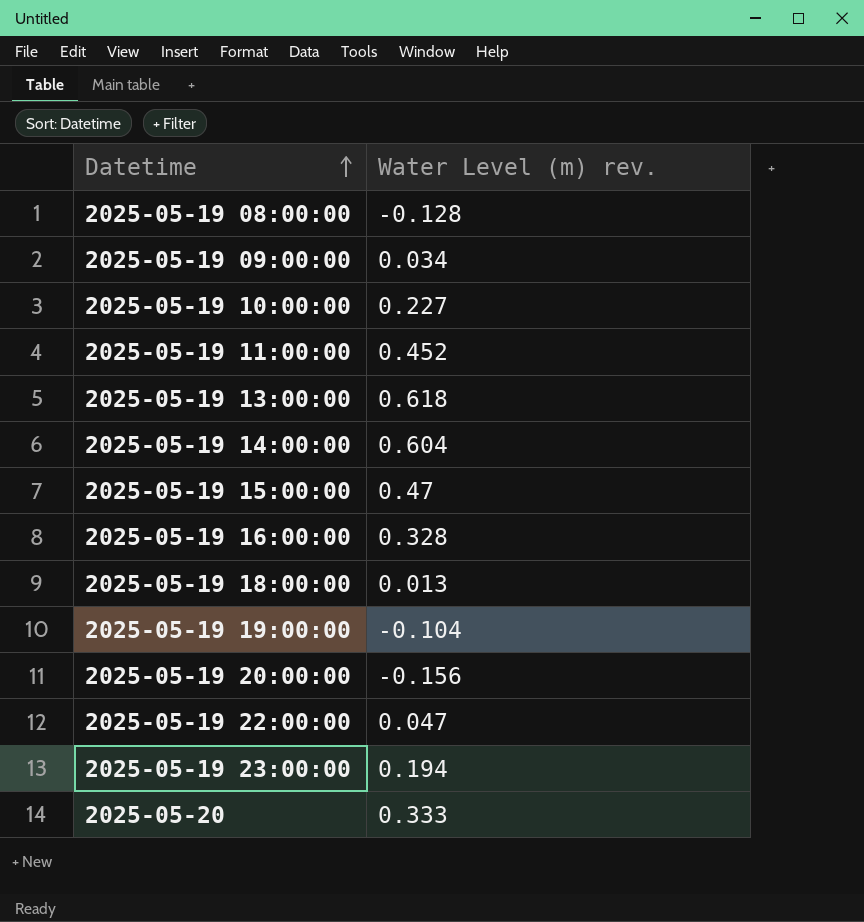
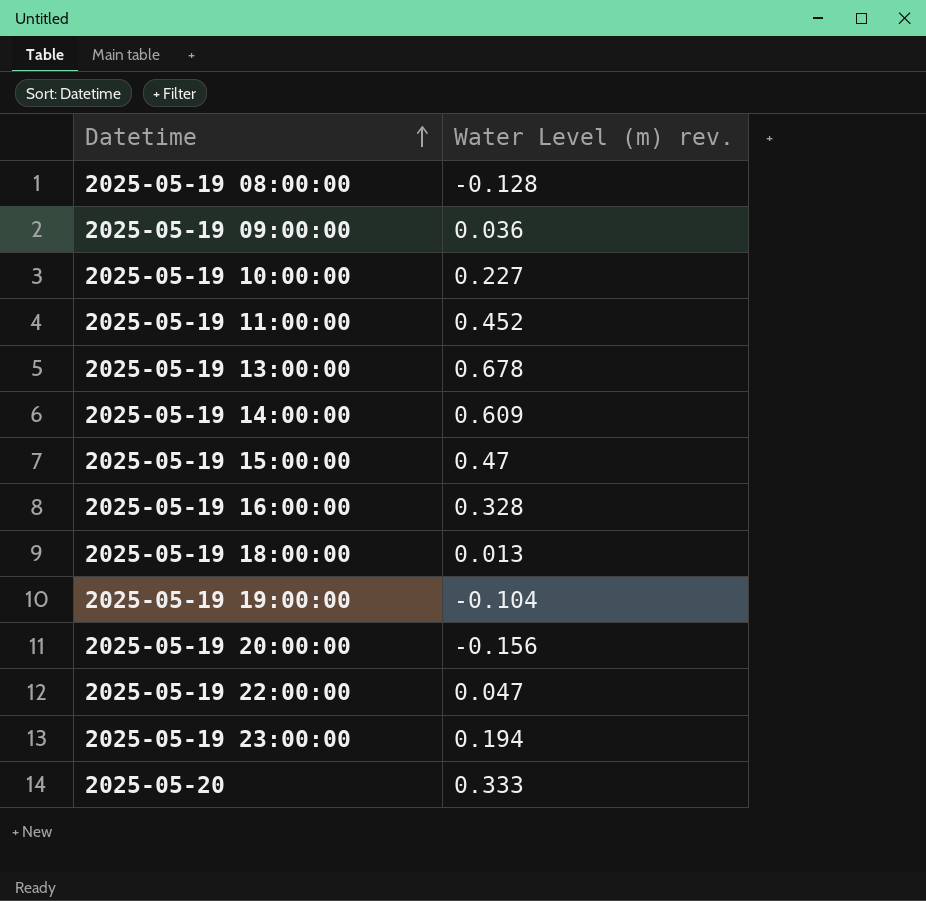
2025-05-19 09:00:00 | Water Level (m) rev.: 0.034 -> 0.036
2025-05-19 13:00:00 | Water Level (m) rev.: 0.618 -> 0.678
2025-05-19 14:00:00 | Water Level (m) rev.: 0.604 -> 0.609

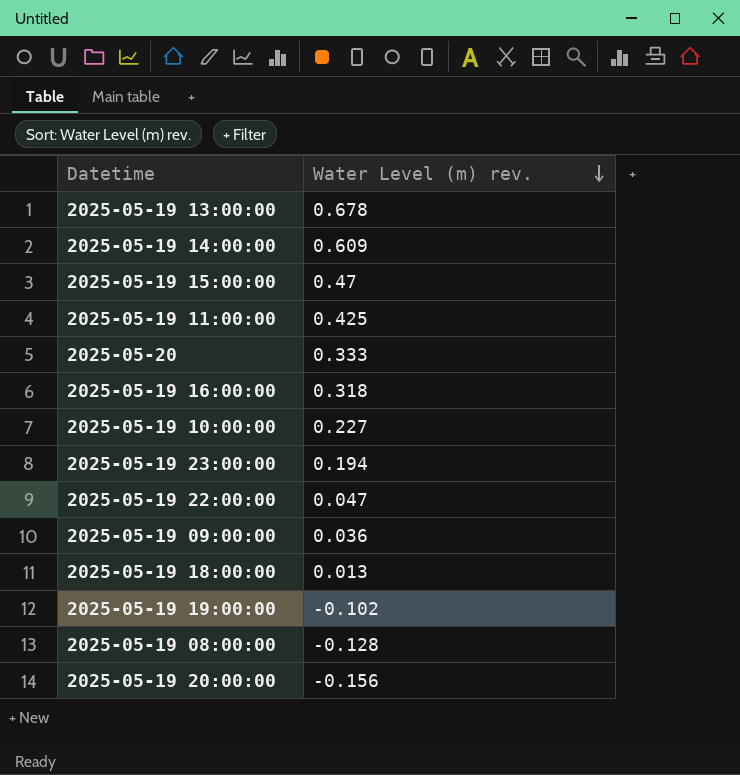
row order: Datetime ascending -> Water Level (m) rev. descending
2025-05-19 11:00:00 | Water Level (m) rev.: 0.452 -> 0.425
2025-05-19 16:00:00 | Water Level (m) rev.: 0.328 -> 0.318
2025-05-19 19:00:00 | Water Level (m) rev.: -0.104 -> -0.102

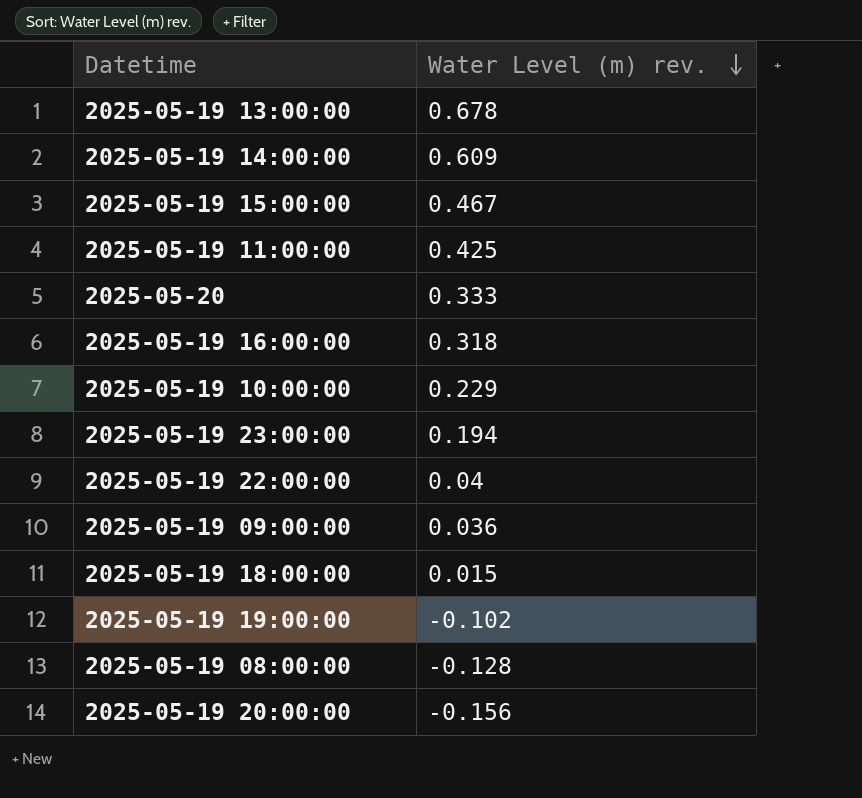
2025-05-19 15:00:00 | Water Level (m) rev.: 0.47 -> 0.467
2025-05-19 10:00:00 | Water Level (m) rev.: 0.227 -> 0.229
2025-05-19 22:00:00 | Water Level (m) rev.: 0.047 -> 0.04
2025-05-19 18:00:00 | Water Level (m) rev.: 0.013 -> 0.015

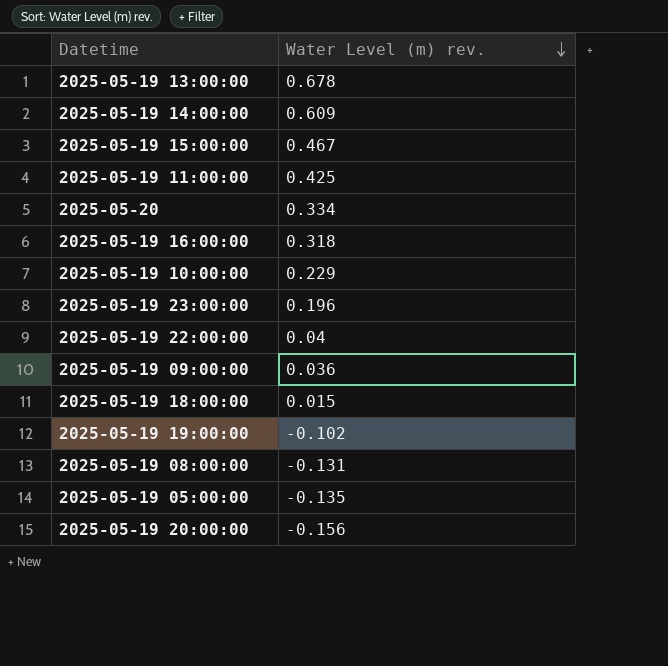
2025-05-20 | Water Level (m) rev.: 0.333 -> 0.334
2025-05-19 23:00:00 | Water Level (m) rev.: 0.194 -> 0.196
2025-05-19 08:00:00 | Water Level (m) rev.: -0.128 -> -0.131
row 2025-05-19 05:00:00: none -> -0.135

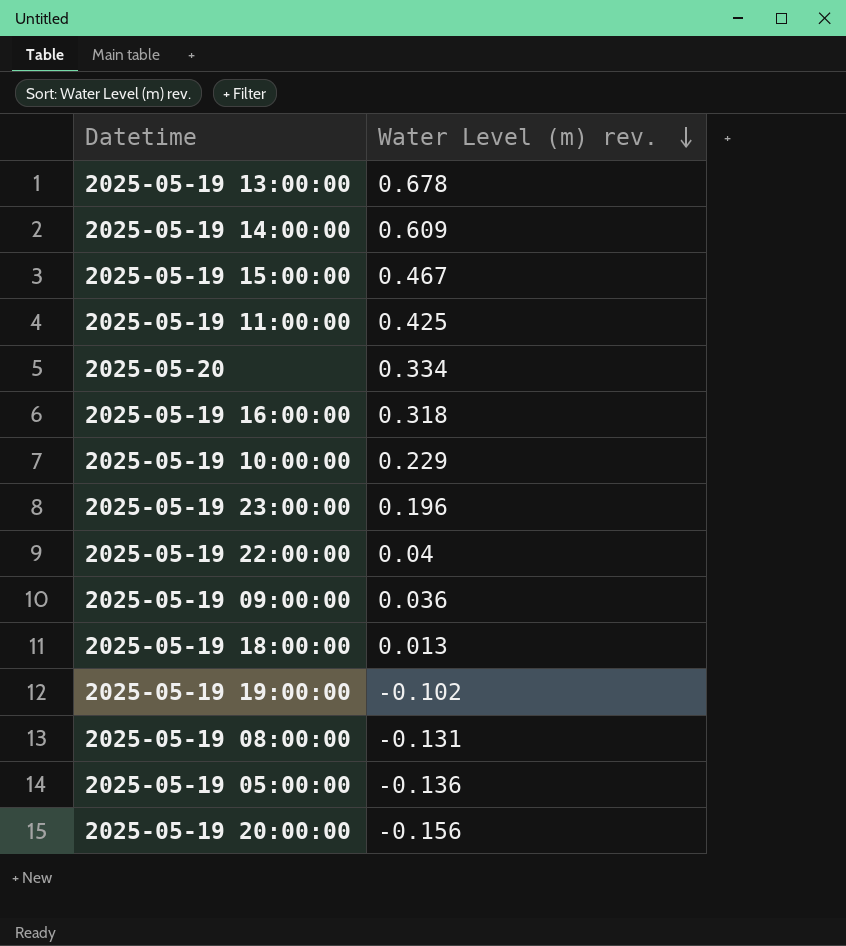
2025-05-19 18:00:00 | Water Level (m) rev.: 0.015 -> 0.013
2025-05-19 05:00:00 | Water Level (m) rev.: -0.135 -> -0.136

